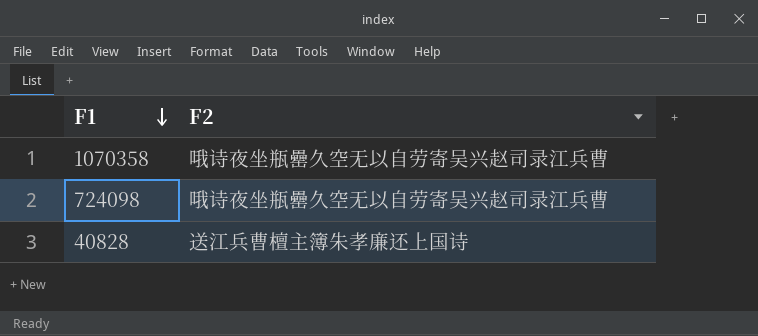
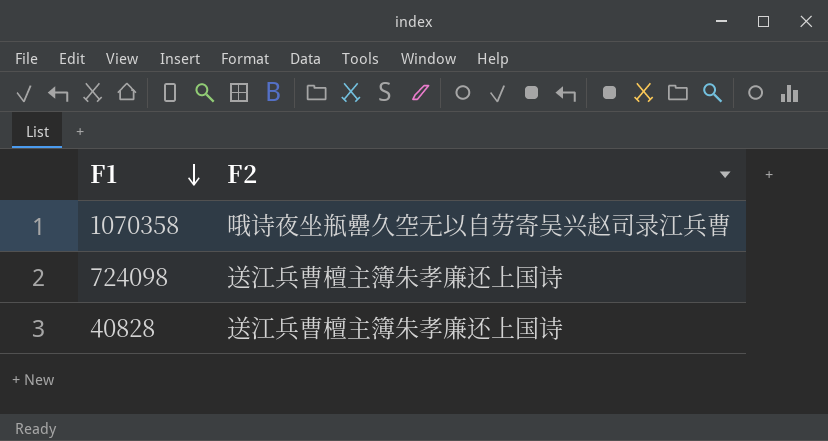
724098 | F2: 哦诗夜坐瓶罍久空无以自劳寄吴兴赵司录江兵曹 -> 送江兵曹檀主簿朱孝廉还上国诗

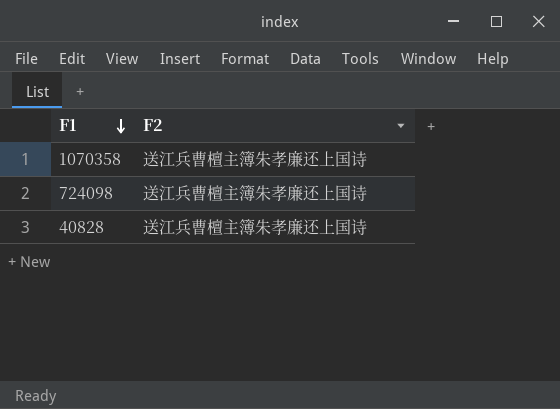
1070358 | F2: 哦诗夜坐瓶罍久空无以自劳寄吴兴赵司录江兵曹 -> 送江兵曹檀主簿朱孝廉还上国诗

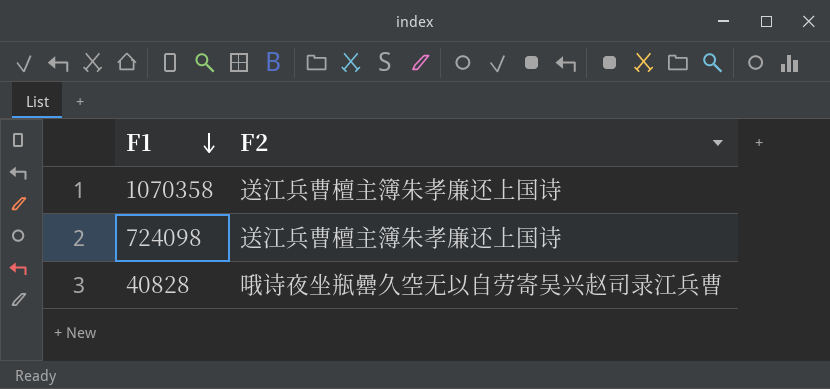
40828 | F2: 送江兵曹檀主簿朱孝廉还上国诗 -> 哦诗夜坐瓶罍久空无以自劳寄吴兴赵司录江兵曹

